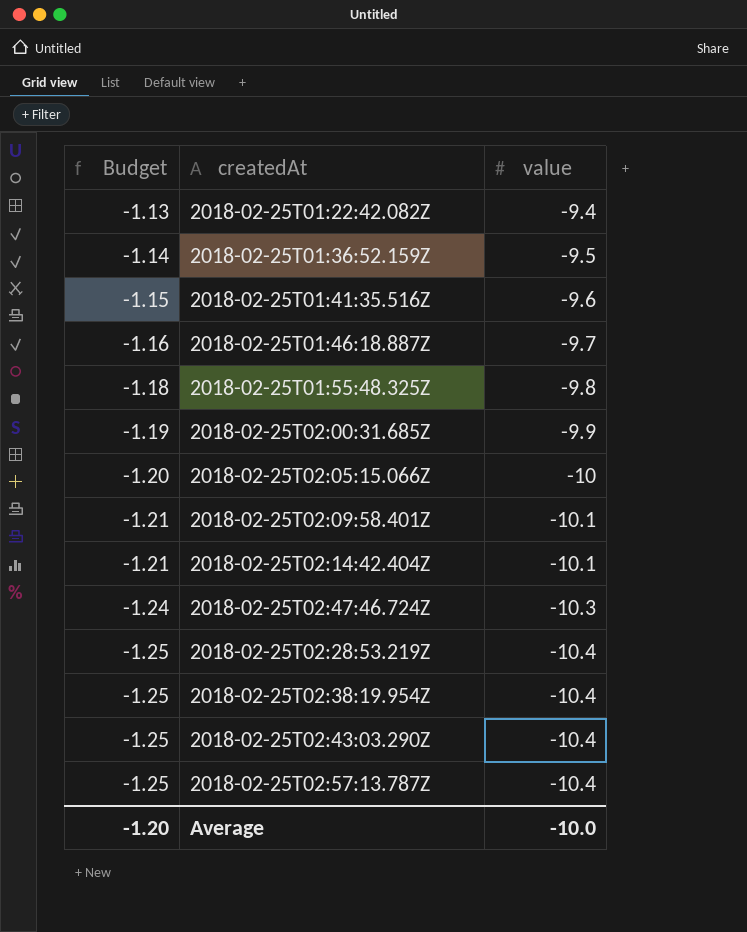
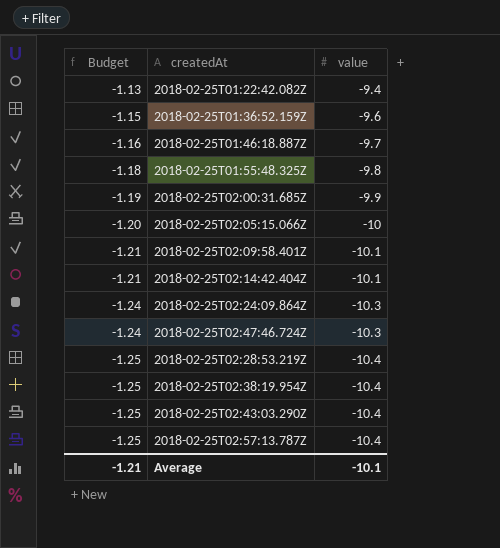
row 2018-02-25T01:41:35.516Z: -1.15 | -9.6 -> none
2018-02-25T01:36:52.159Z | Budget: -1.14 -> -1.15
2018-02-25T01:36:52.159Z | value: -9.5 -> -9.6
row 2018-02-25T02:24:09.864Z: none -> -1.24 | -10.3
Average | Budget: -1.20 -> -1.21
Average | value: -10.0 -> -10.1

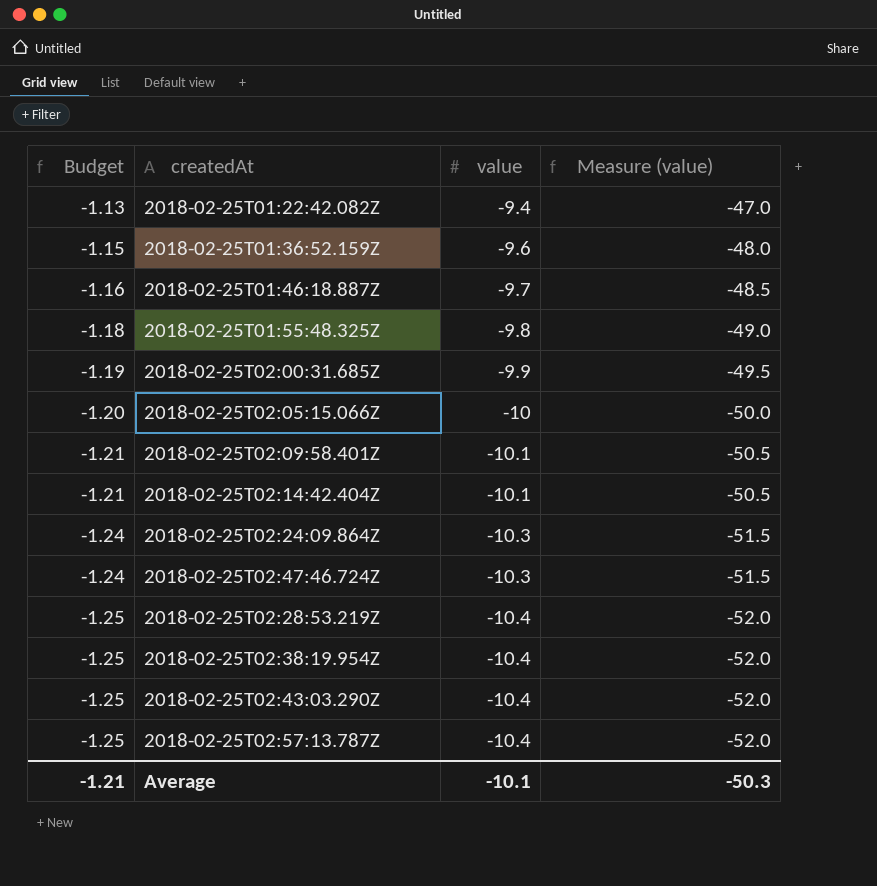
column Measure (value) | formula: none -> [value] * 5

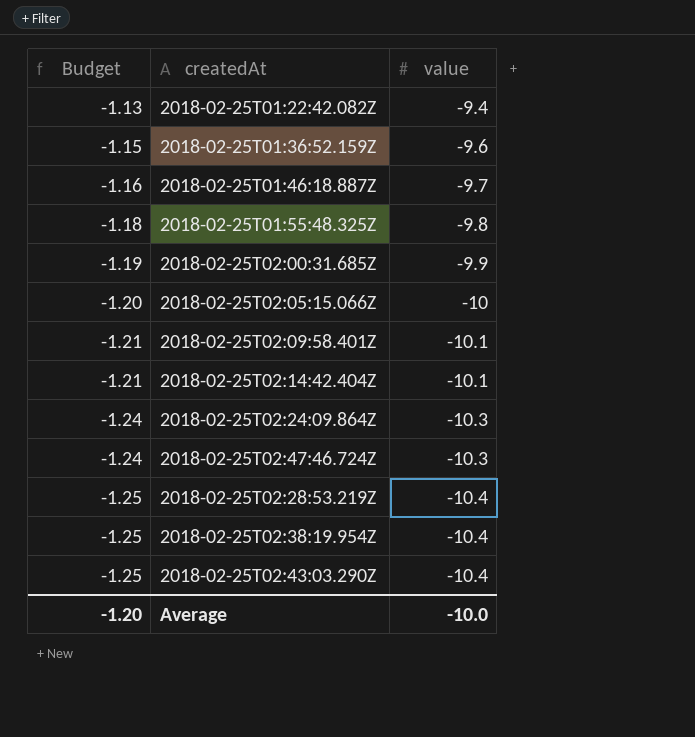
column Measure (value) | formula: [value] * 5 -> none
row 2018-02-25T02:57:13.787Z: -1.25 | -10.4 | -52.0 -> none
Average | Budget: -1.21 -> -1.20
Average | value: -10.1 -> -10.0

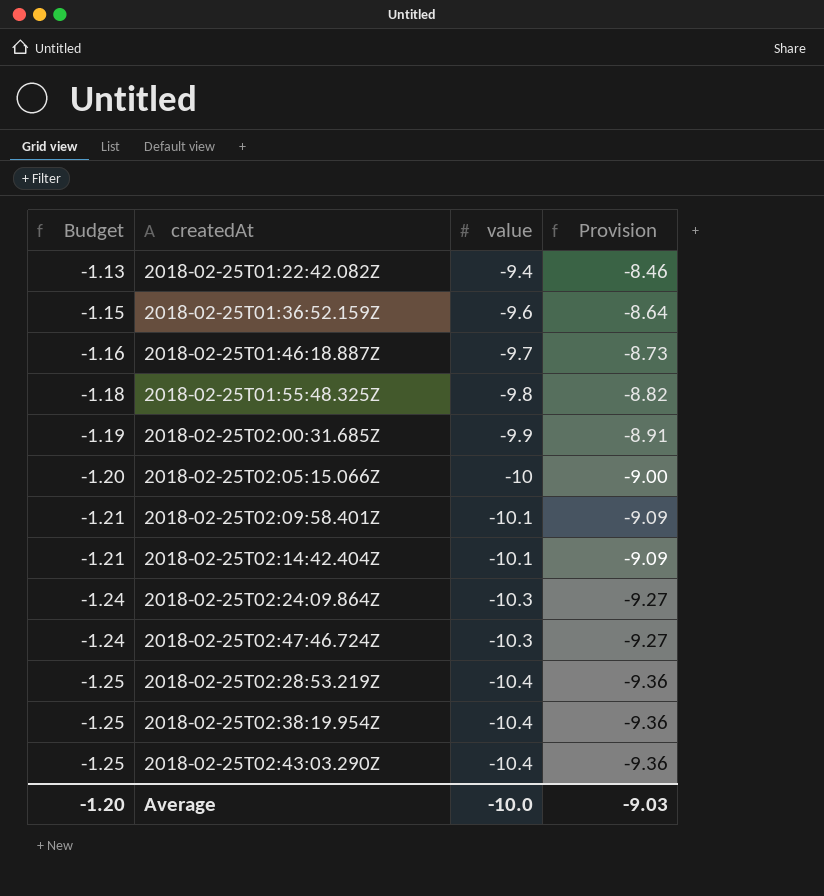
column Provision | formula: none -> [value] * 0.9

